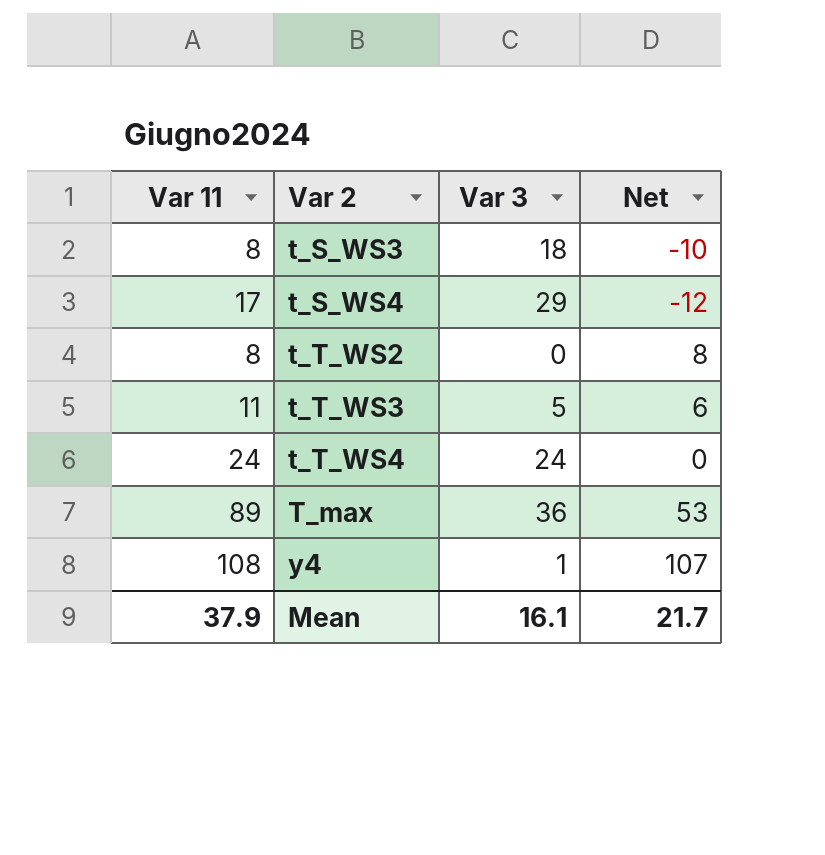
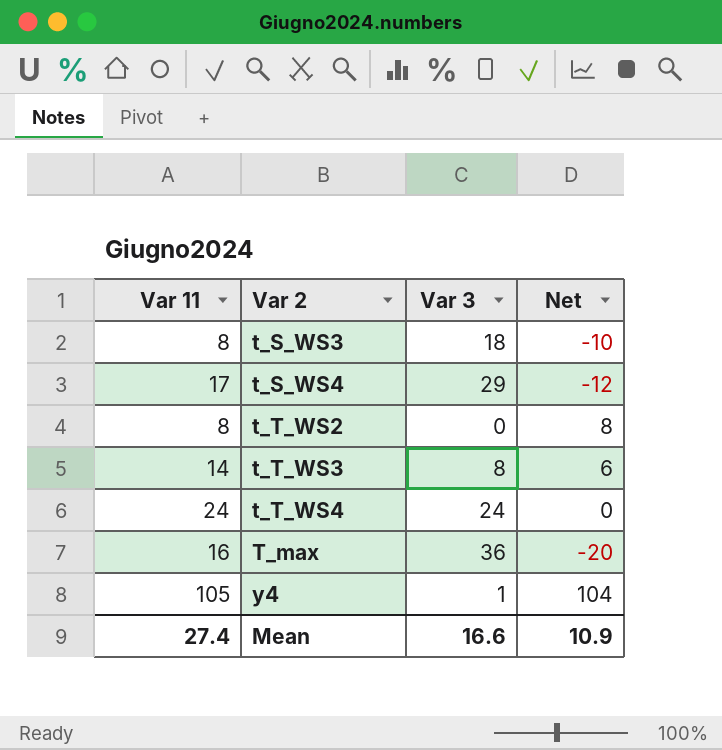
t_T_WS3 | Var 11: 11 -> 14
t_T_WS3 | Var 3: 5 -> 8
T_max | Var 11: 89 -> 16
T_max | Net: 53 -> -20
y4 | Var 11: 108 -> 105
y4 | Net: 107 -> 104
Mean | Var 11: 37.9 -> 27.4
Mean | Var 3: 16.1 -> 16.6
Mean | Net: 21.7 -> 10.9

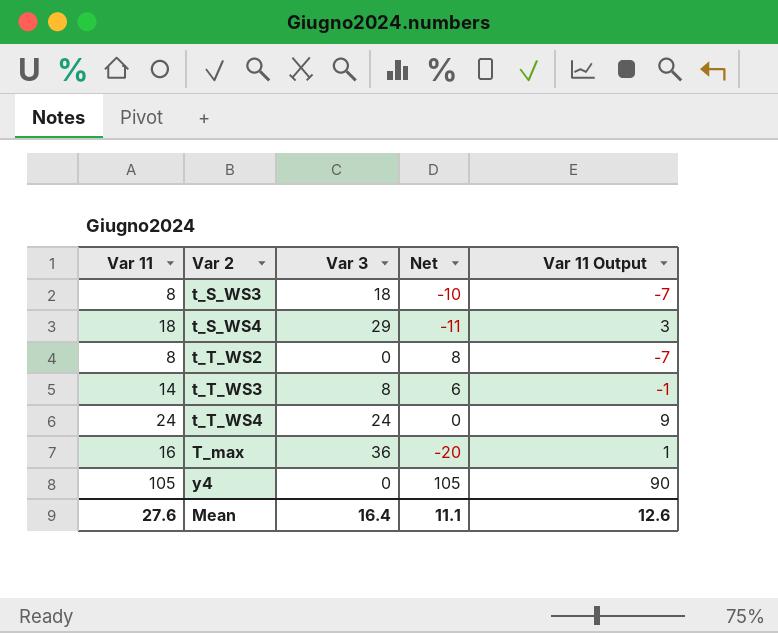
column Var 11 Output | formula: none -> [Var 11] - 15
t_S_WS4 | Var 11: 17 -> 18
t_S_WS4 | Net: -12 -> -11
y4 | Var 3: 1 -> 0
y4 | Net: 104 -> 105
Mean | Var 11: 27.4 -> 27.6
Mean | Var 3: 16.6 -> 16.4
Mean | Net: 10.9 -> 11.1

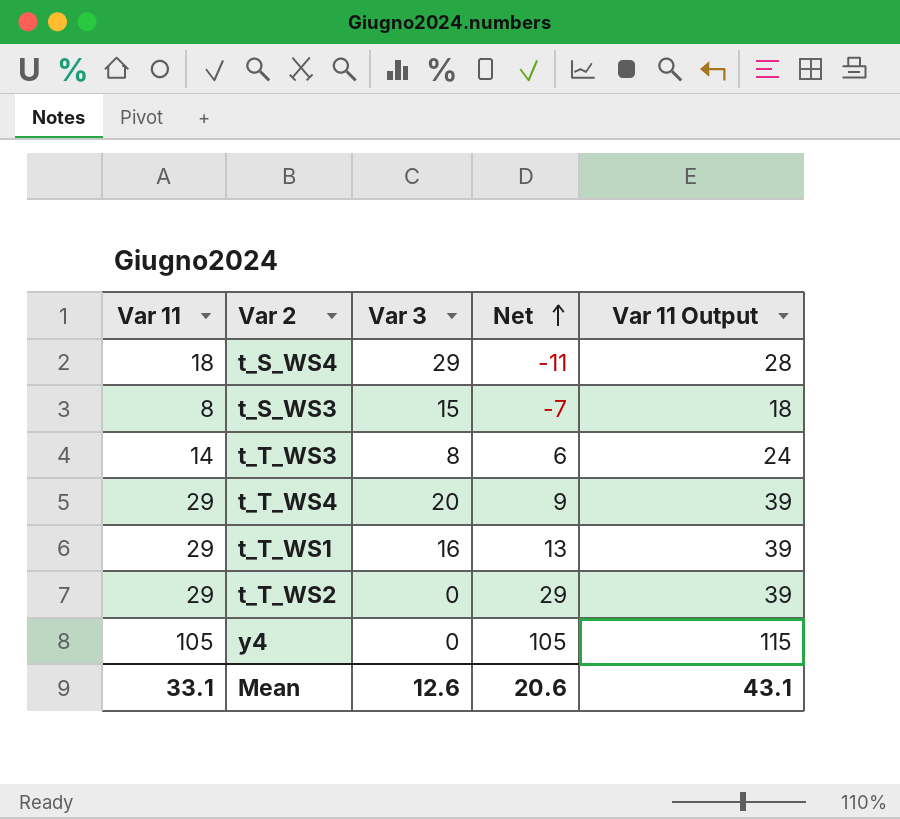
row order: none -> Net ascending
column Var 11 Output | formula: [Var 11] - 15 -> [Var 11] + 10
row T_max: 16 | 36 | -20 | 1 -> none
t_S_WS3 | Var 3: 18 -> 15
t_S_WS3 | Net: -10 -> -7
t_T_WS4 | Var 11: 24 -> 29
t_T_WS4 | Var 3: 24 -> 20
t_T_WS4 | Net: 0 -> 9
row t_T_WS1: none -> 29 | 16 | 13 | 39
t_T_WS2 | Var 11: 8 -> 29
t_T_WS2 | Net: 8 -> 29
Mean | Var 11: 27.6 -> 33.1
Mean | Var 3: 16.4 -> 12.6
Mean | Net: 11.1 -> 20.6
Mean | Var 11 Output: 12.6 -> 43.1

